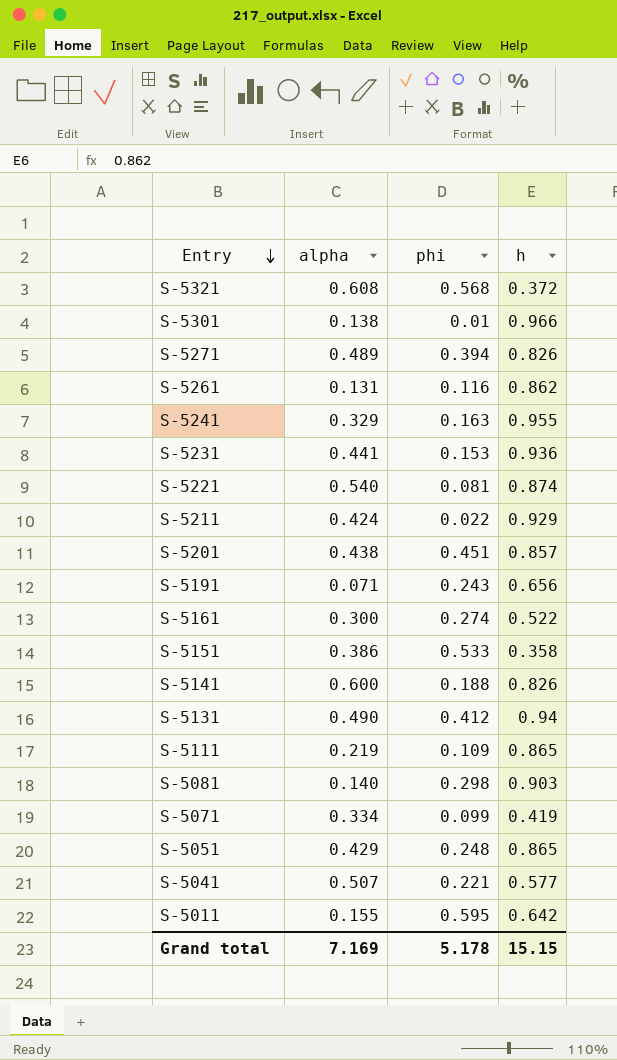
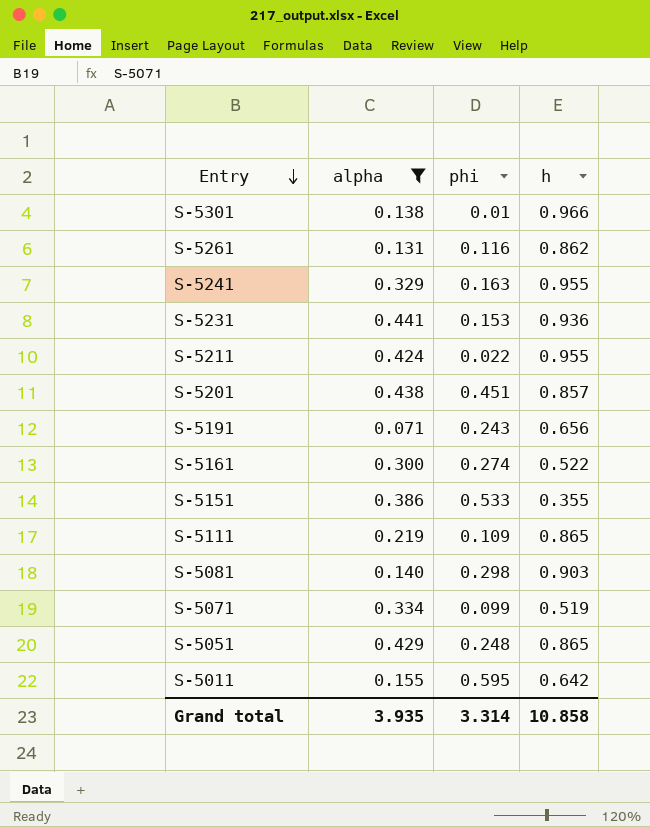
filter: none -> alpha <= 0.441
S-5211 | h: 0.929 -> 0.955
S-5151 | h: 0.358 -> 0.355
S-5071 | h: 0.419 -> 0.519
Grand total | alpha: 7.169 -> 3.935
Grand total | phi: 5.178 -> 3.314
Grand total | h: 15.15 -> 10.858

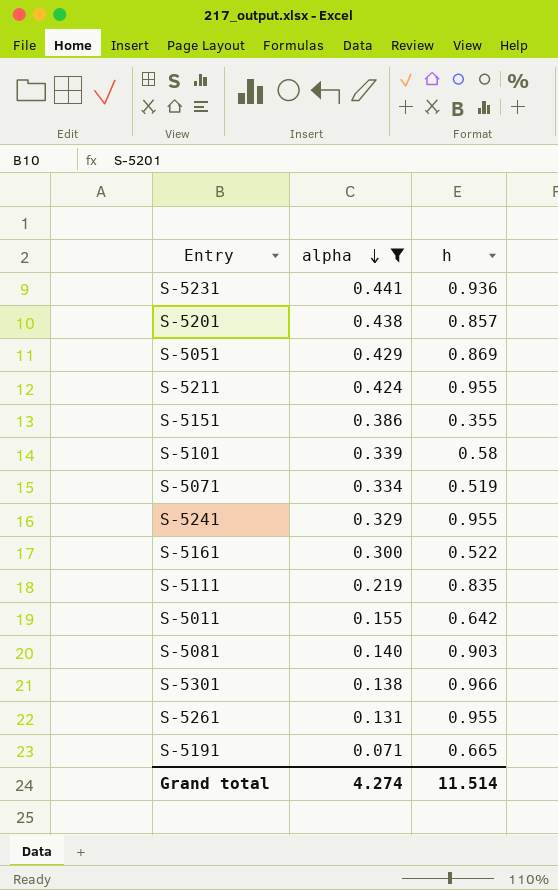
row order: Entry descending -> alpha descending
column phi | position: 3 -> none
S-5051 | h: 0.865 -> 0.869
row S-5101: none -> 0.339 | 0.58
S-5111 | h: 0.865 -> 0.835
S-5261 | h: 0.862 -> 0.955
S-5191 | h: 0.656 -> 0.665
Grand total | alpha: 3.935 -> 4.274
Grand total | h: 10.858 -> 11.514

